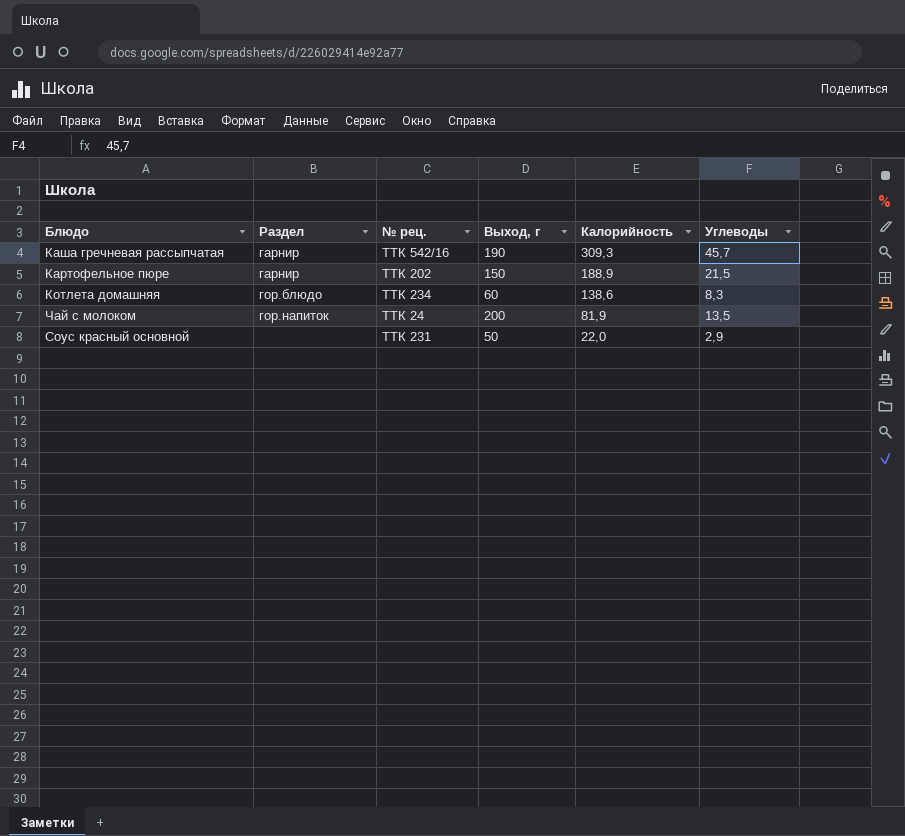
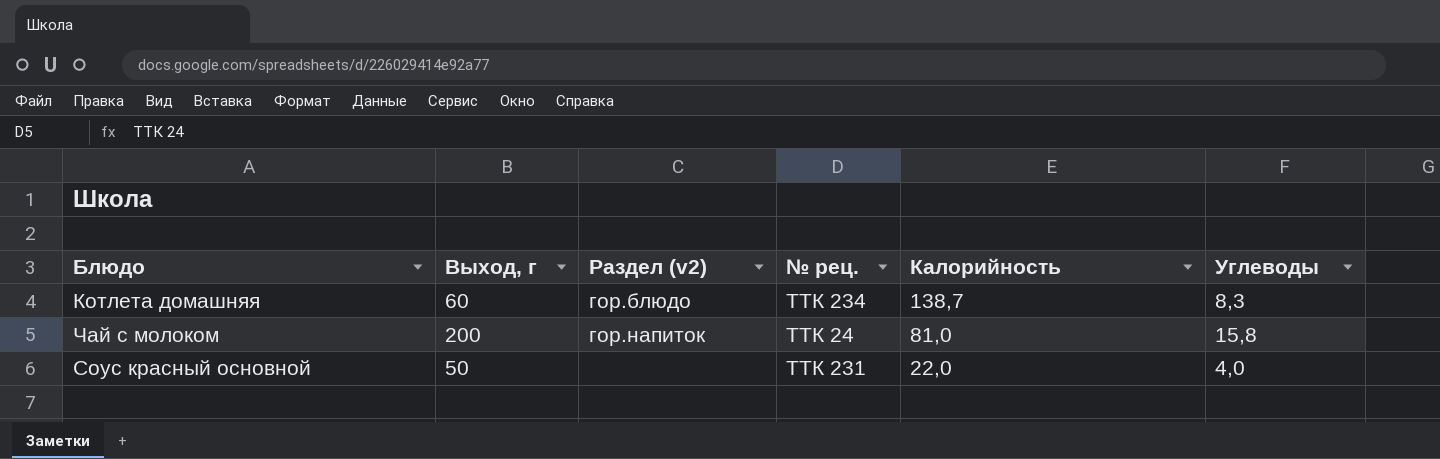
column Выход, г | position: 4 -> 2
column name: Раздел -> Раздел (v2)
row Каша гречневая рассыпчатая: гарнир | ТТК 542/16 | 190 | 309,3 | 45,7 -> none
row Картофельное пюре: гарнир | ТТК 202 | 150 | 188,9 | 21,5 -> none
Котлета домашняя | Калорийность: 138,6 -> 138,7
Чай с молоком | Калорийность: 81,9 -> 81,0
Чай с молоком | Углеводы: 13,5 -> 15,8
Соус красный основной | Углеводы: 2,9 -> 4,0

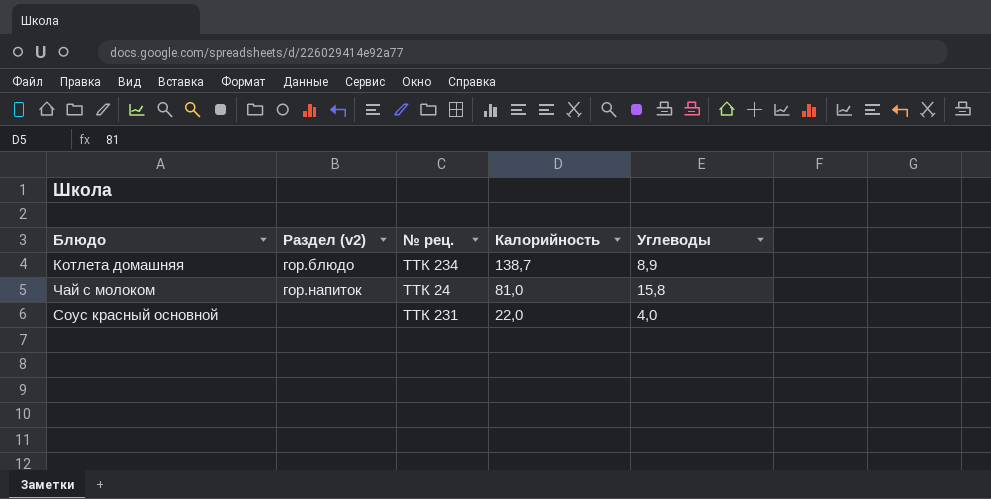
column Выход, г | position: 2 -> none
Котлета домашняя | Углеводы: 8,3 -> 8,9

